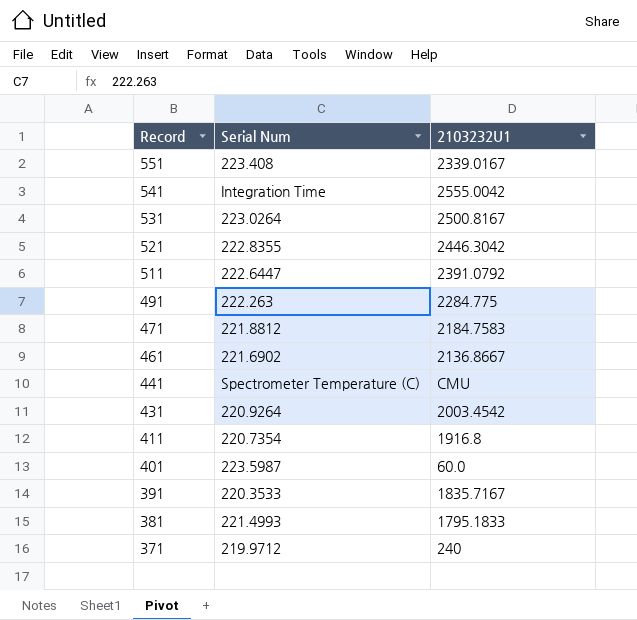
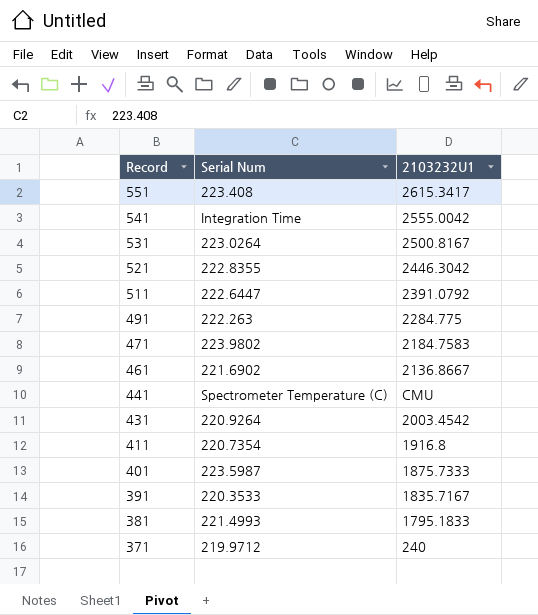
551 | 2103232U1: 2339.0167 -> 2615.3417
471 | Serial Num: 221.8812 -> 223.9802
401 | 2103232U1: 60.0 -> 1875.7333

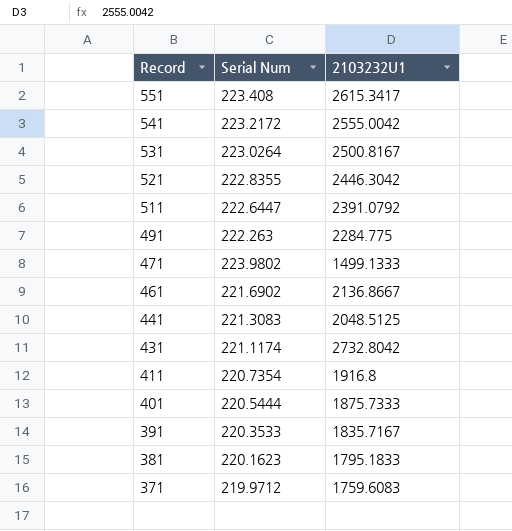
541 | Serial Num: Integration Time -> 223.2172
471 | 2103232U1: 2184.7583 -> 1499.1333
441 | Serial Num: Spectrometer Temperature (C) -> 221.3083
441 | 2103232U1: CMU -> 2048.5125
431 | Serial Num: 220.9264 -> 221.1174
431 | 2103232U1: 2003.4542 -> 2732.8042
401 | Serial Num: 223.5987 -> 220.5444
381 | Serial Num: 221.4993 -> 220.1623
371 | 2103232U1: 240 -> 1759.6083

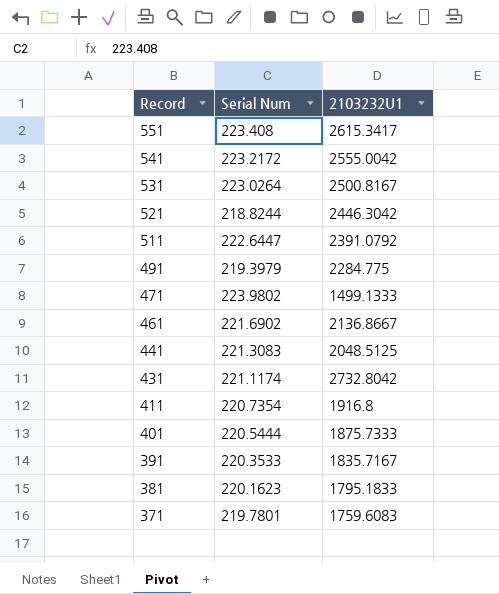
521 | Serial Num: 222.8355 -> 218.8244
491 | Serial Num: 222.263 -> 219.3979
371 | Serial Num: 219.9712 -> 219.7801

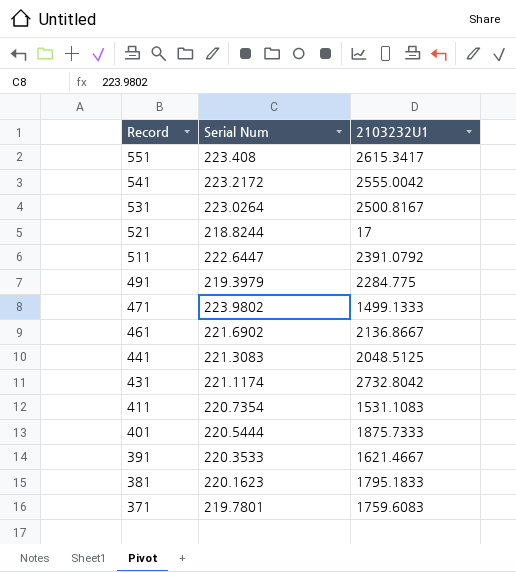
521 | 2103232U1: 2446.3042 -> 17
411 | 2103232U1: 1916.8 -> 1531.1083
391 | 2103232U1: 1835.7167 -> 1621.4667

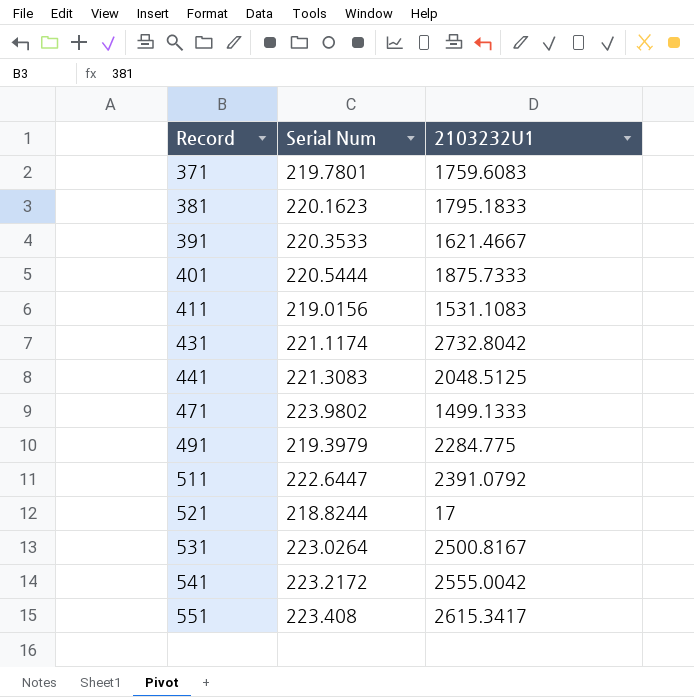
row order: Record descending -> Record ascending
row 461: 221.6902 | 2136.8667 -> none
411 | Serial Num: 220.7354 -> 219.0156

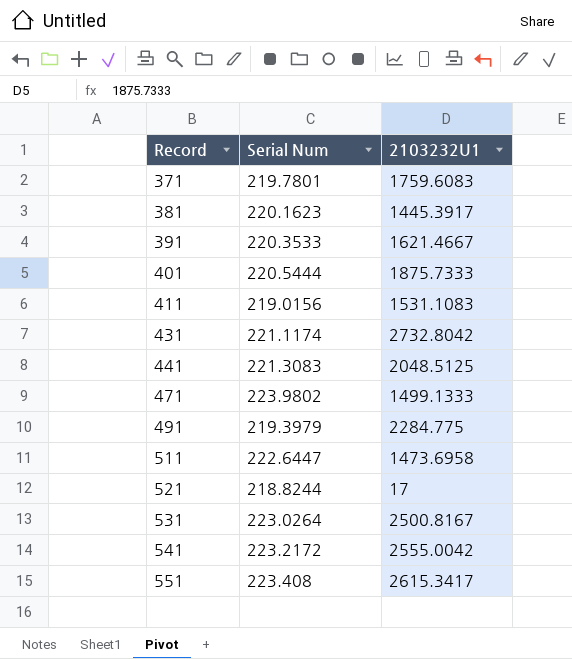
381 | 2103232U1: 1795.1833 -> 1445.3917
511 | 2103232U1: 2391.0792 -> 1473.6958

